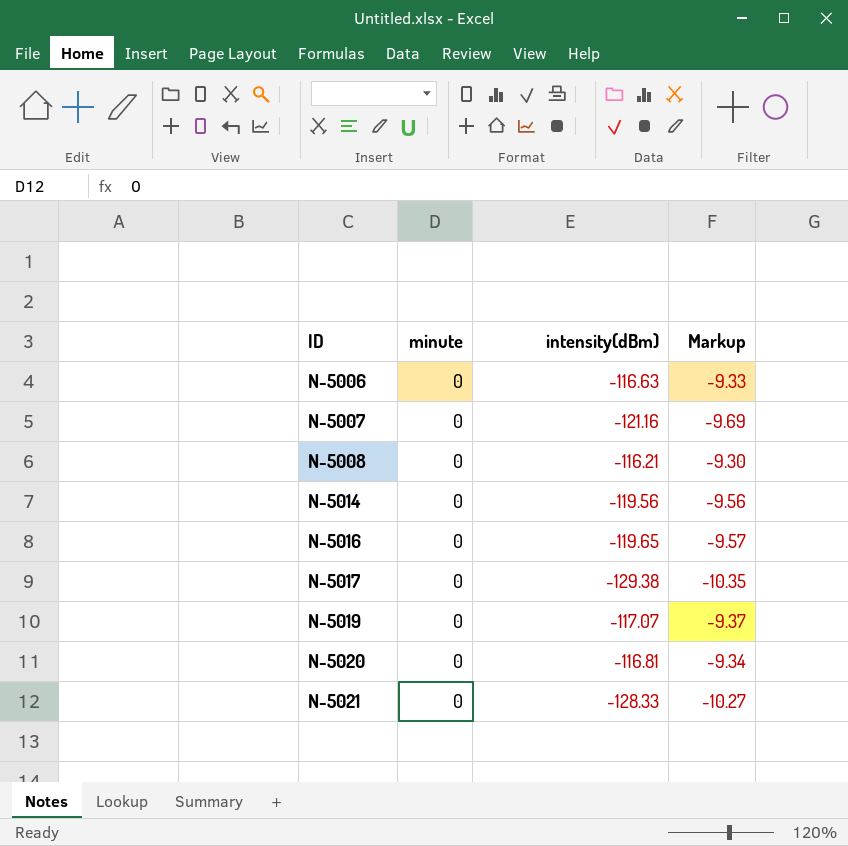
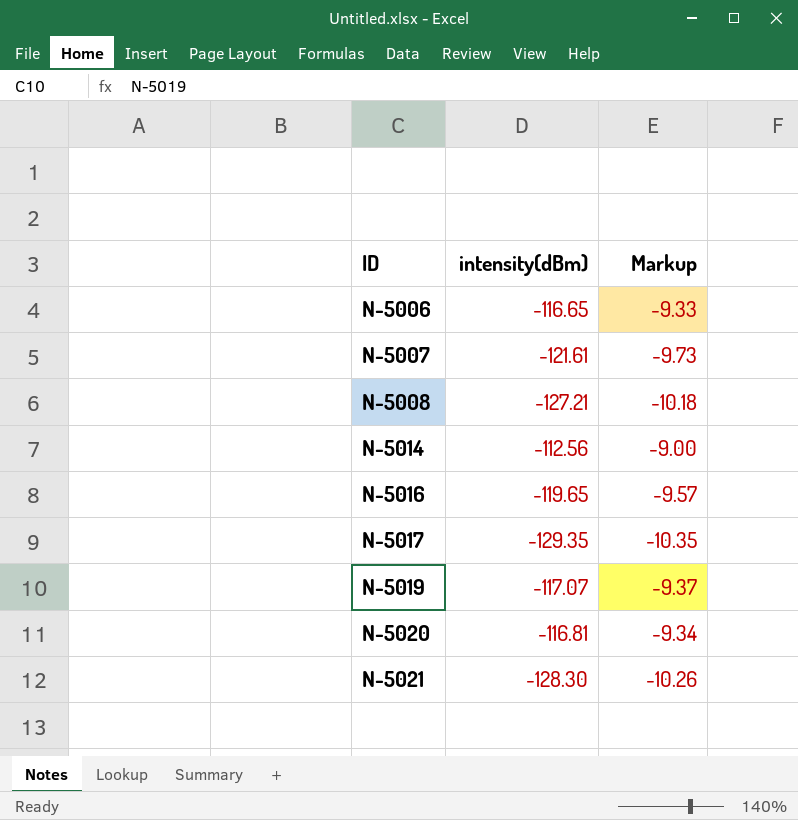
column minute | position: 2 -> none
N-5006 | intensity(dBm): -116.63 -> -116.65
N-5007 | intensity(dBm): -121.16 -> -121.61
N-5007 | Markup: -9.69 -> -9.73
N-5008 | intensity(dBm): -116.21 -> -127.21
N-5008 | Markup: -9.30 -> -10.18
N-5014 | intensity(dBm): -119.56 -> -112.56
N-5014 | Markup: -9.56 -> -9.00
N-5017 | intensity(dBm): -129.38 -> -129.35
N-5021 | intensity(dBm): -128.33 -> -128.30
N-5021 | Markup: -10.27 -> -10.26

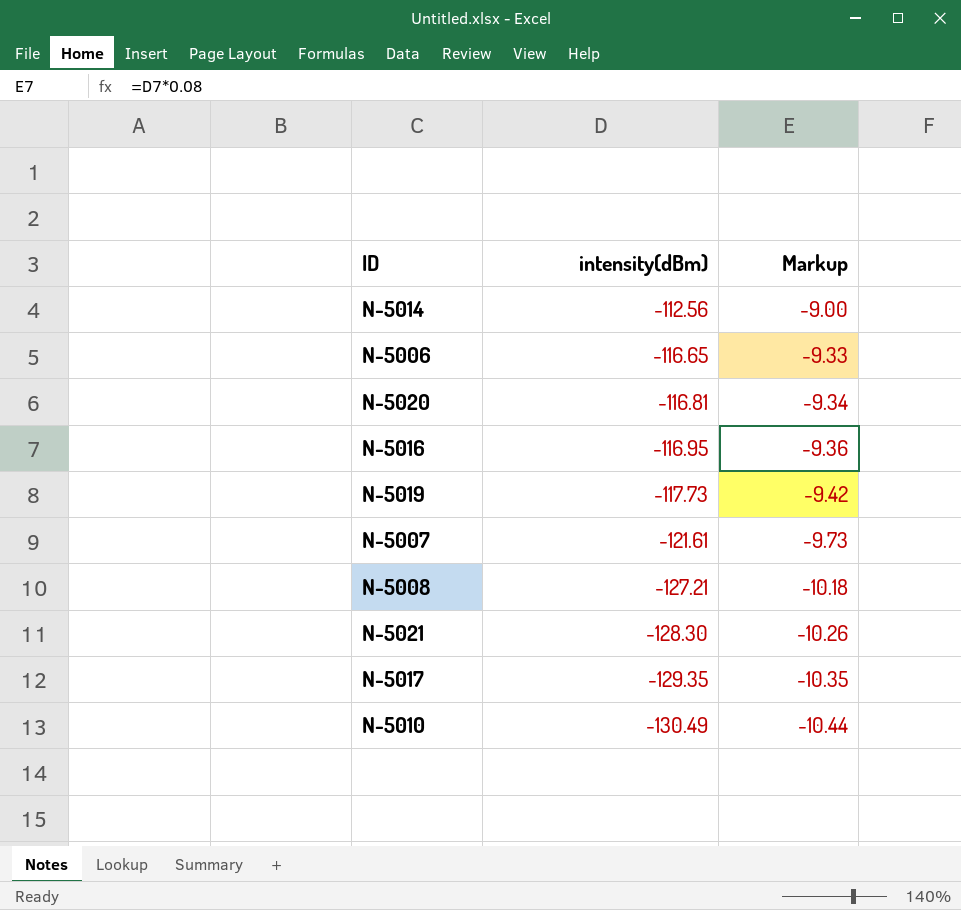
row order: ID ascending -> intensity(dBm) descending
N-5016 | intensity(dBm): -119.65 -> -116.95
N-5016 | Markup: -9.57 -> -9.36
N-5019 | intensity(dBm): -117.07 -> -117.73
N-5019 | Markup: -9.37 -> -9.42
row N-5010: none -> -130.49 | -10.44

